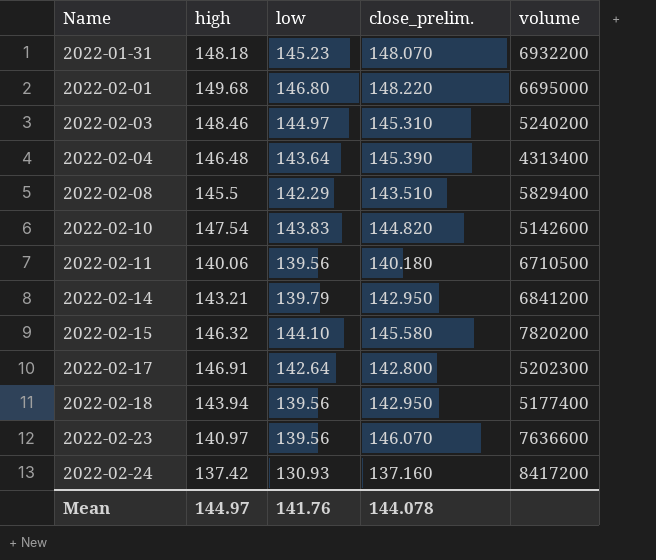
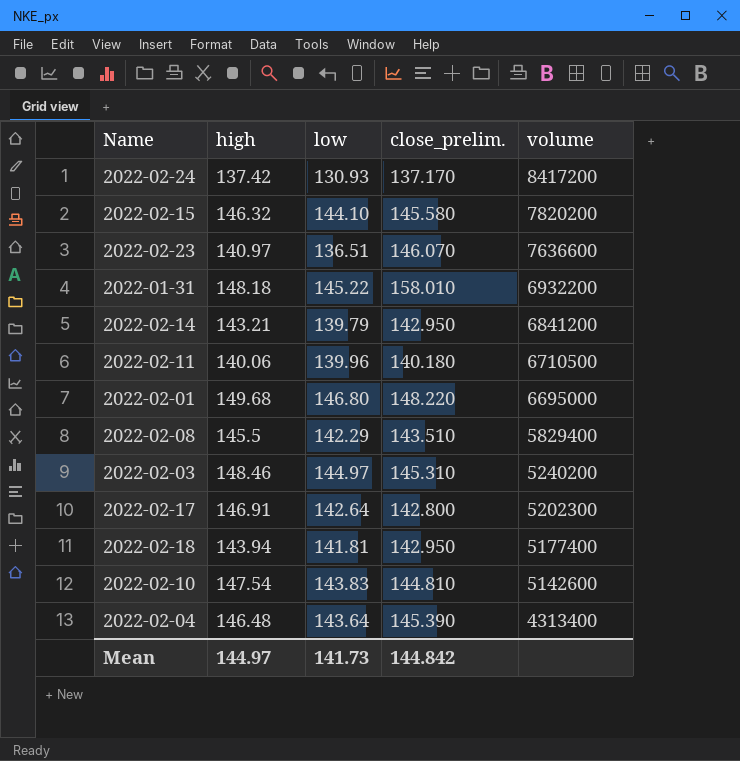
row order: Name ascending -> volume descending
2022-02-24 | close_prelim.: 137.160 -> 137.170
2022-02-23 | low: 139.56 -> 136.51
2022-01-31 | low: 145.23 -> 145.22
2022-01-31 | close_prelim.: 148.070 -> 158.010
2022-02-11 | low: 139.56 -> 139.96
2022-02-18 | low: 139.56 -> 141.81
2022-02-10 | close_prelim.: 144.820 -> 144.810
Mean | low: 141.76 -> 141.73
Mean | close_prelim.: 144.078 -> 144.842

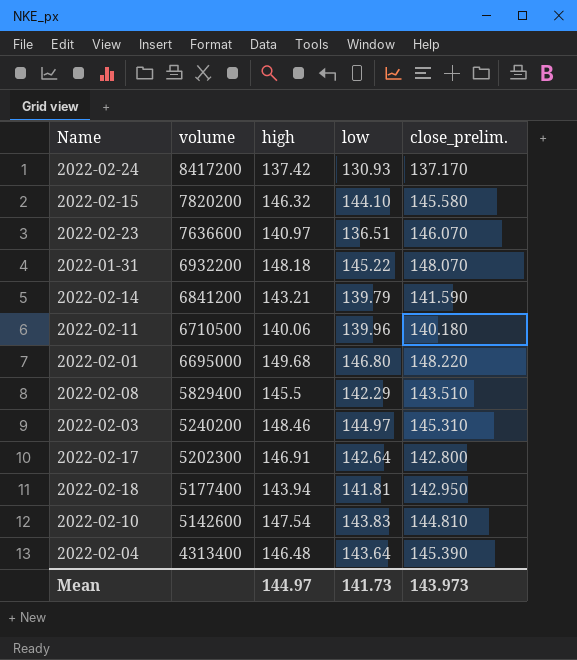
column volume | position: 5 -> 2
2022-01-31 | close_prelim.: 158.010 -> 148.070
2022-02-14 | close_prelim.: 142.950 -> 141.590
Mean | close_prelim.: 144.842 -> 143.973

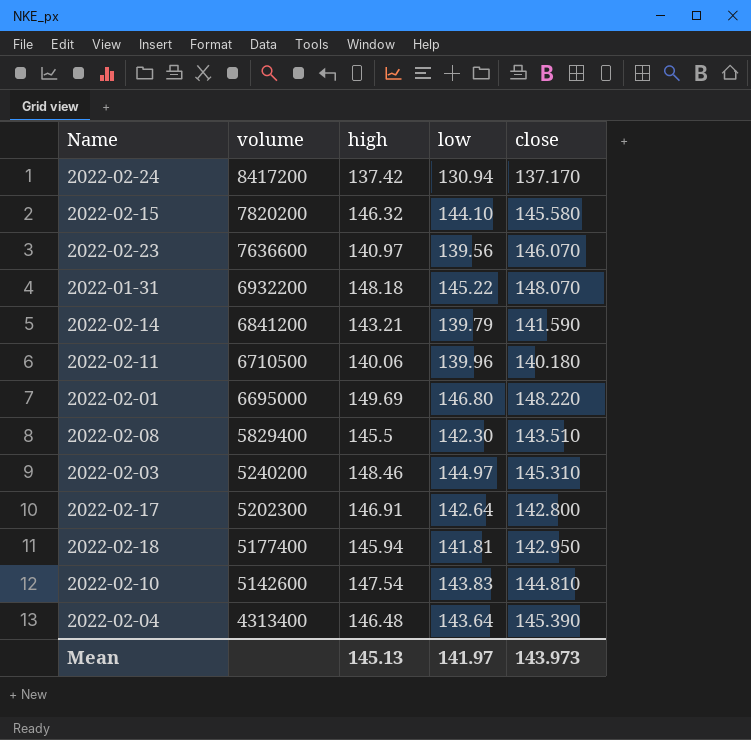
column name: close_prelim. -> close
2022-02-24 | low: 130.93 -> 130.94
2022-02-23 | low: 136.51 -> 139.56
2022-02-01 | high: 149.68 -> 149.69
2022-02-08 | low: 142.29 -> 142.30
2022-02-18 | high: 143.94 -> 145.94
Mean | high: 144.97 -> 145.13
Mean | low: 141.73 -> 141.97

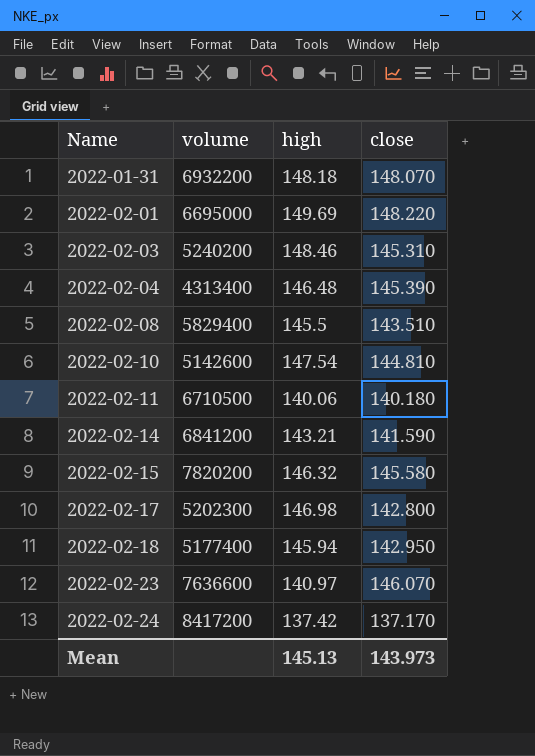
row order: volume descending -> Name ascending
column low | position: 4 -> none
2022-02-17 | high: 146.91 -> 146.98

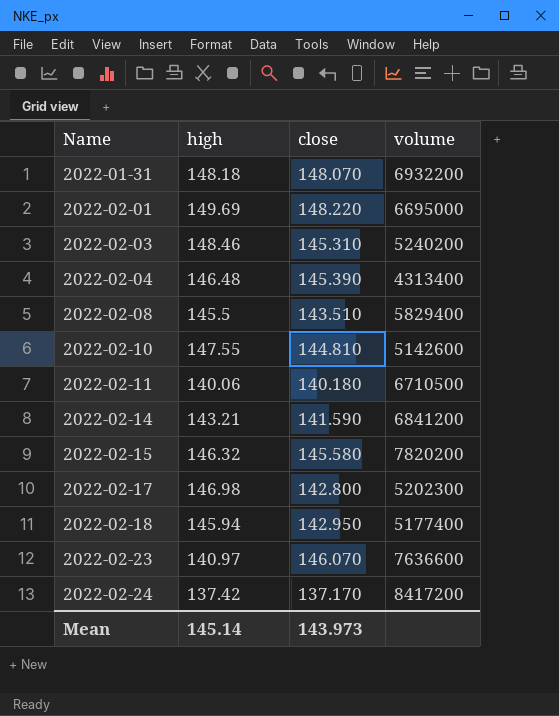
column volume | position: 2 -> 4
2022-02-10 | high: 147.54 -> 147.55
Mean | high: 145.13 -> 145.14

